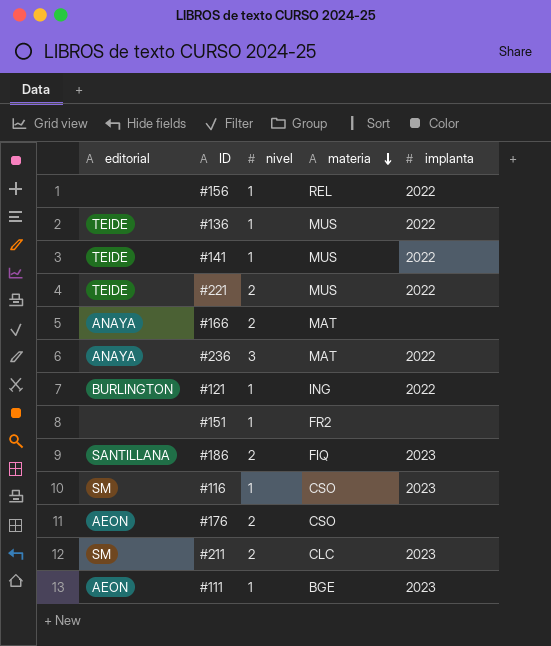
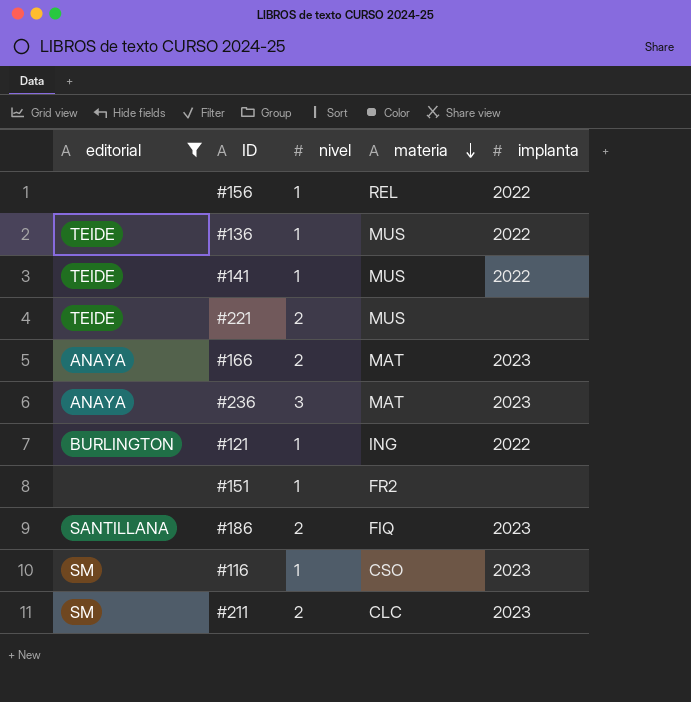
filter: none -> editorial != AEON
#221 | implanta: 2022 -> none
#166 | implanta: none -> 2023
#236 | implanta: 2022 -> 2023

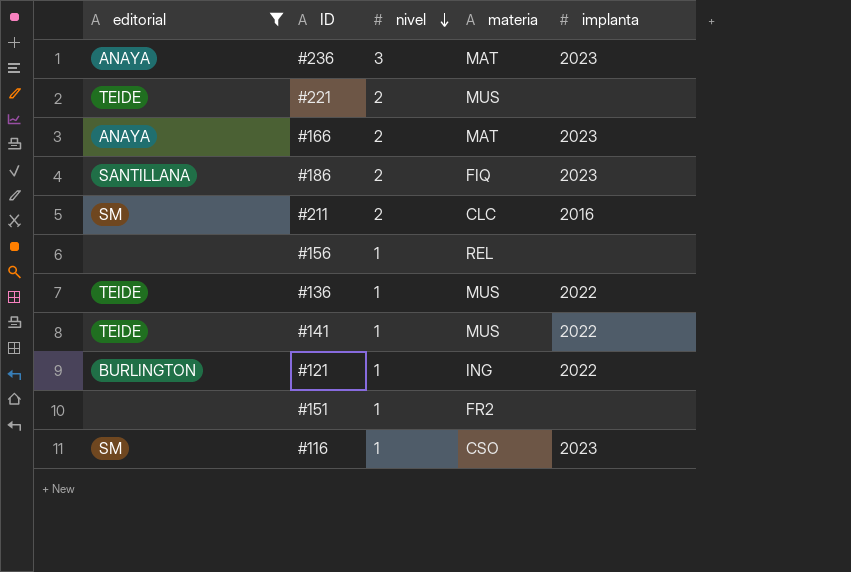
row order: materia descending -> nivel descending
#211 | implanta: 2023 -> 2016
#156 | implanta: 2022 -> none

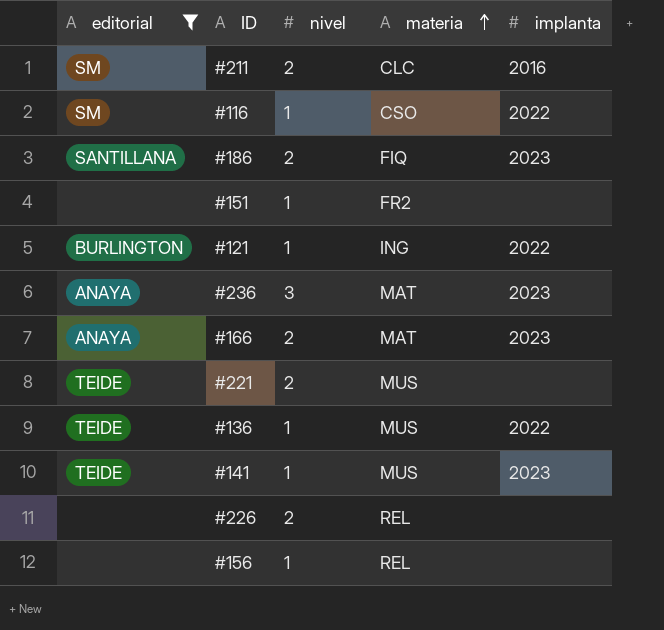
row order: nivel descending -> materia ascending
#116 | implanta: 2023 -> 2022
#141 | implanta: 2022 -> 2023
row #226: none -> none | 2 | REL | none

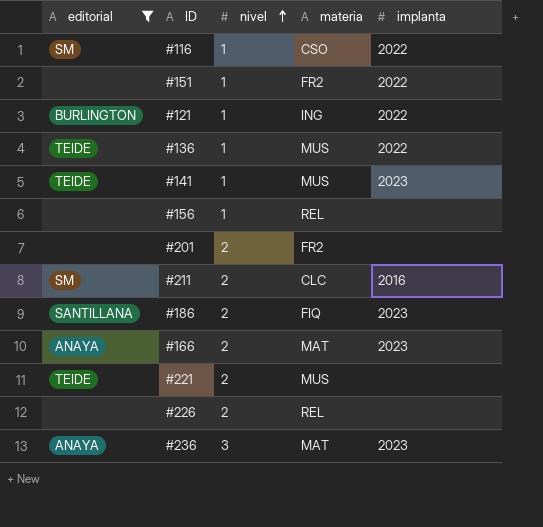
row order: materia ascending -> nivel ascending
#151 | implanta: none -> 2022
row #201: none -> none | 2 | FR2 | none

